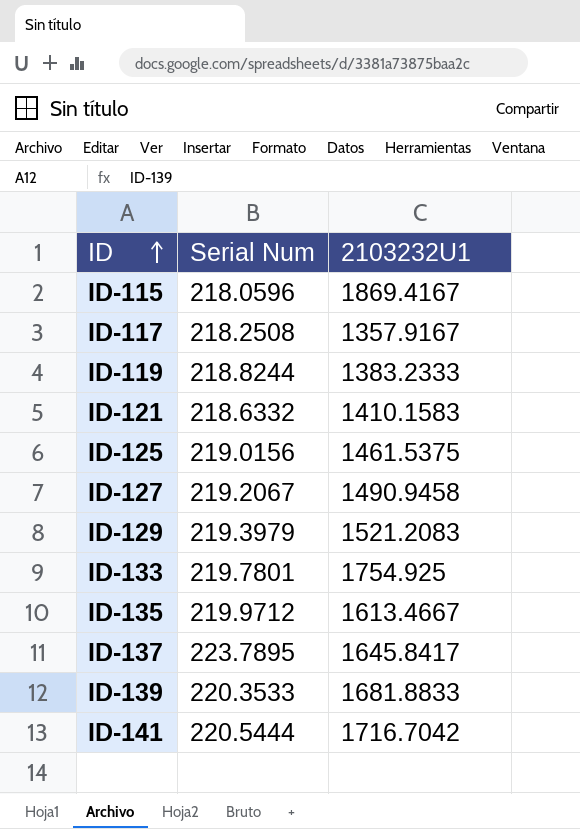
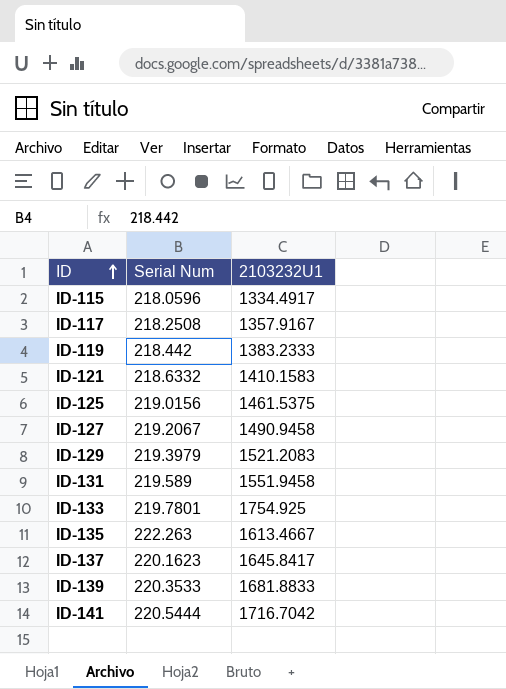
ID-115 | 2103232U1: 1869.4167 -> 1334.4917
ID-119 | Serial Num: 218.8244 -> 218.442
row ID-131: none -> 219.589 | 1551.9458
ID-135 | Serial Num: 219.9712 -> 222.263
ID-137 | Serial Num: 223.7895 -> 220.1623

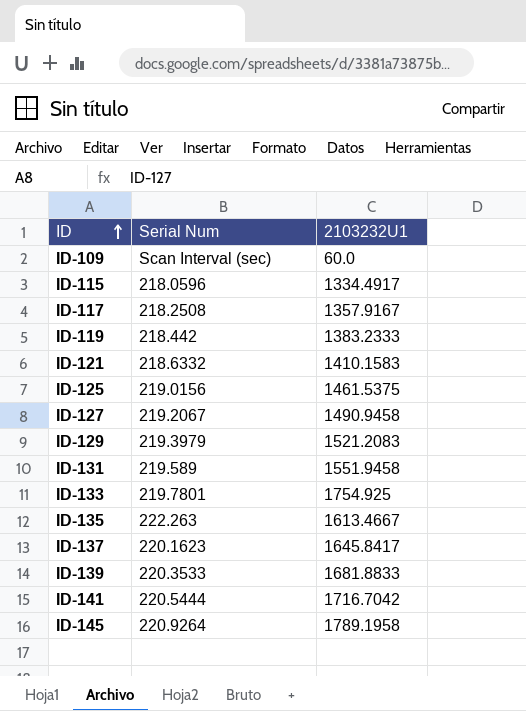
row ID-109: none -> Scan Interval (sec) | 60.0
row ID-145: none -> 220.9264 | 1789.1958

